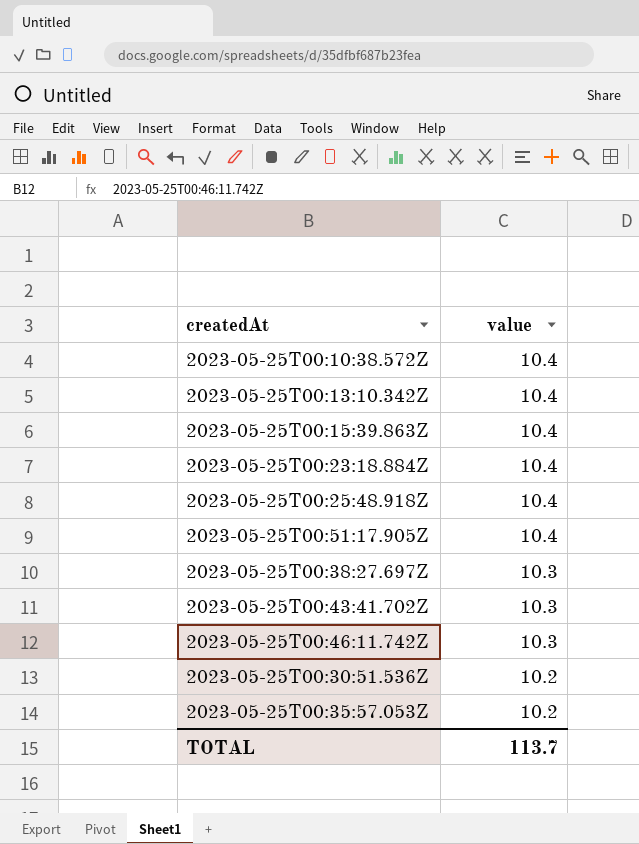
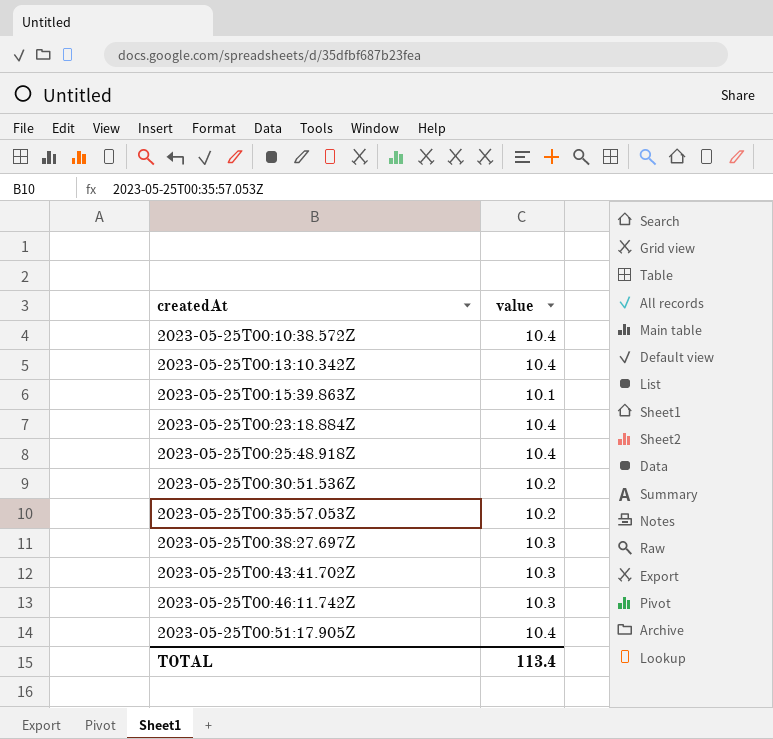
row order: value descending -> createdAt ascending
2023-05-25T00:15:39.863Z | value: 10.4 -> 10.1
TOTAL | value: 113.7 -> 113.4

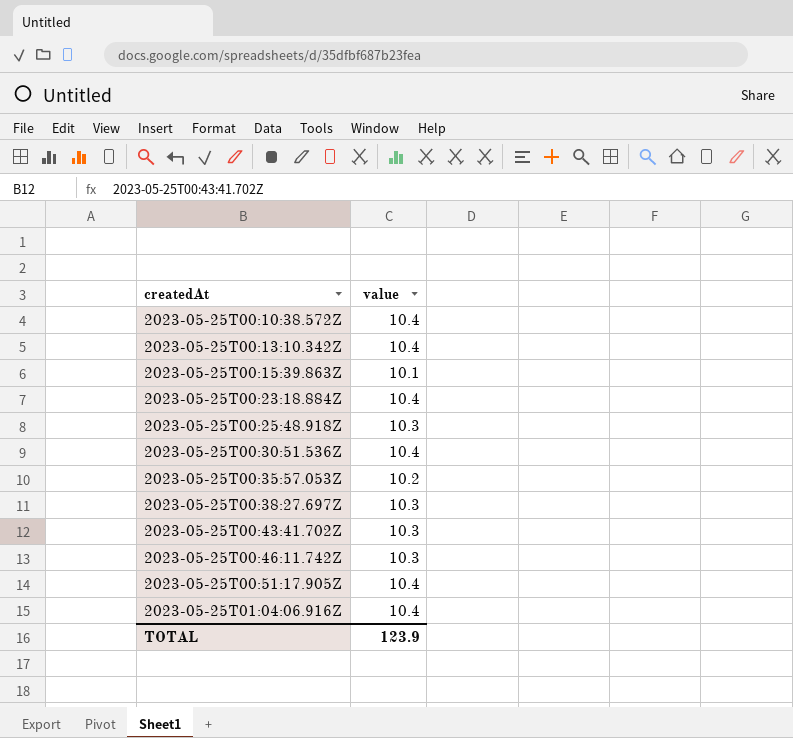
2023-05-25T00:25:48.918Z | value: 10.4 -> 10.3
2023-05-25T00:30:51.536Z | value: 10.2 -> 10.4
row 2023-05-25T01:04:06.916Z: none -> 10.4
TOTAL | value: 113.4 -> 123.9

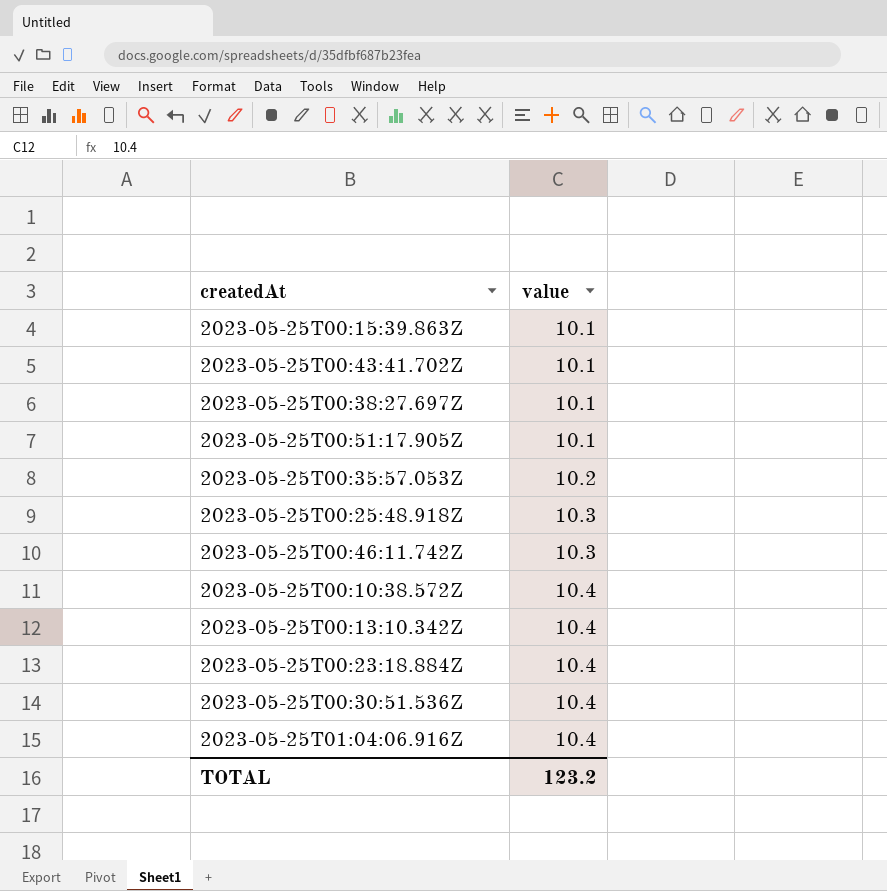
row order: createdAt ascending -> value ascending
2023-05-25T00:43:41.702Z | value: 10.3 -> 10.1
2023-05-25T00:38:27.697Z | value: 10.3 -> 10.1
2023-05-25T00:51:17.905Z | value: 10.4 -> 10.1
TOTAL | value: 123.9 -> 123.2

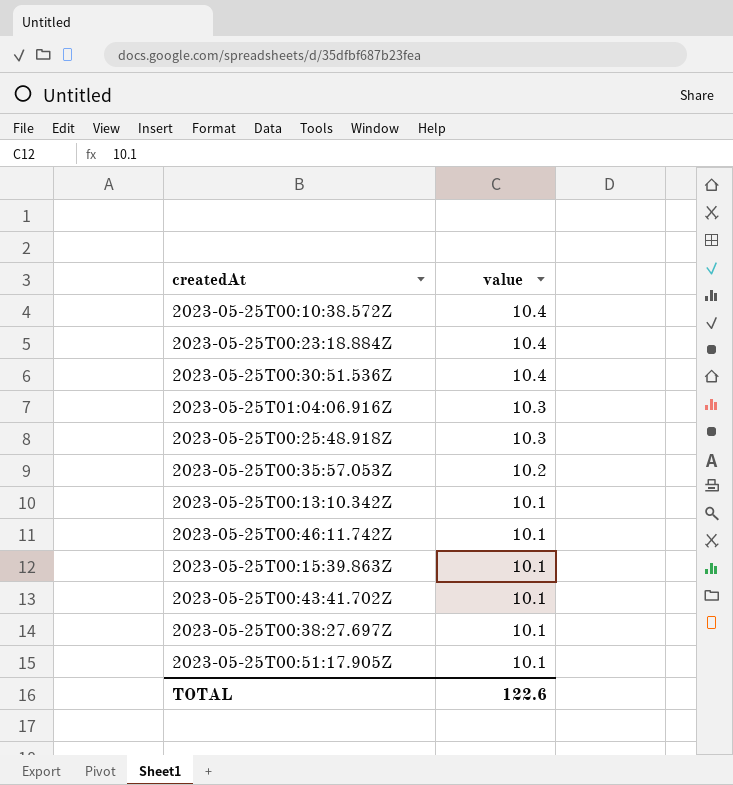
row order: value ascending -> value descending
2023-05-25T01:04:06.916Z | value: 10.4 -> 10.3
2023-05-25T00:13:10.342Z | value: 10.4 -> 10.1
2023-05-25T00:46:11.742Z | value: 10.3 -> 10.1
TOTAL | value: 123.2 -> 122.6

